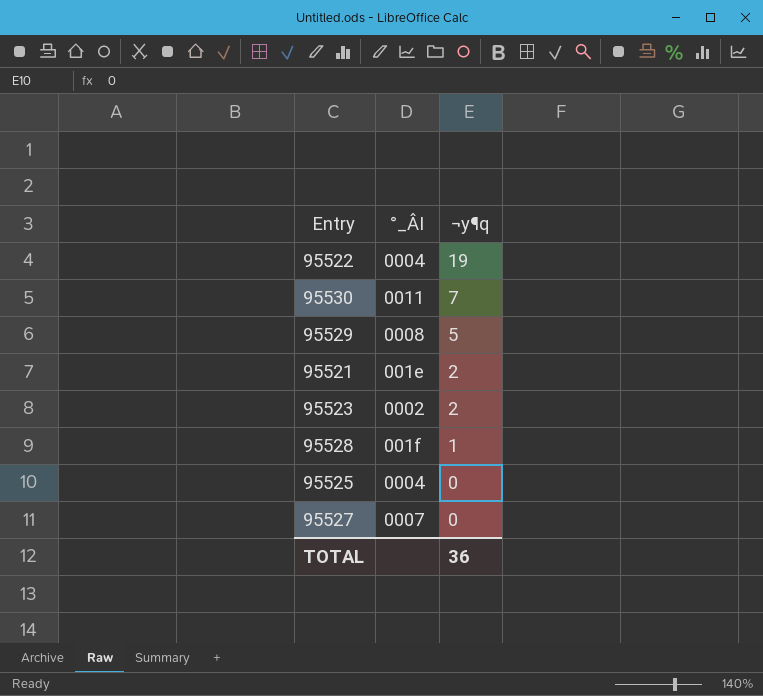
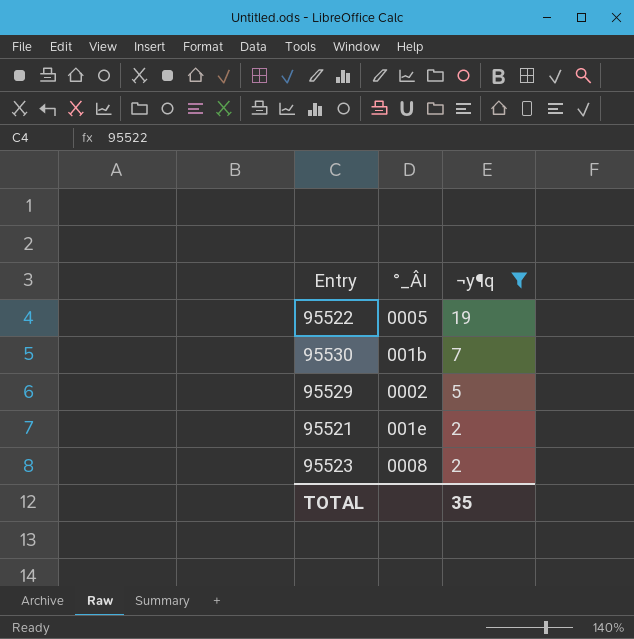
filter: none -> ¬y¶q >= 2
95522 | °_ÂI: 0004 -> 0005
95530 | °_ÂI: 0011 -> 001b
95529 | °_ÂI: 0008 -> 0002
95523 | °_ÂI: 0002 -> 0008
TOTAL | ¬y¶q: 36 -> 35

